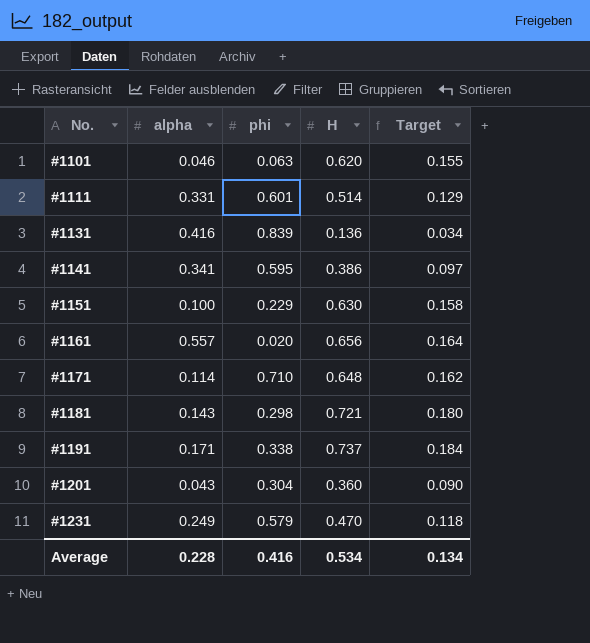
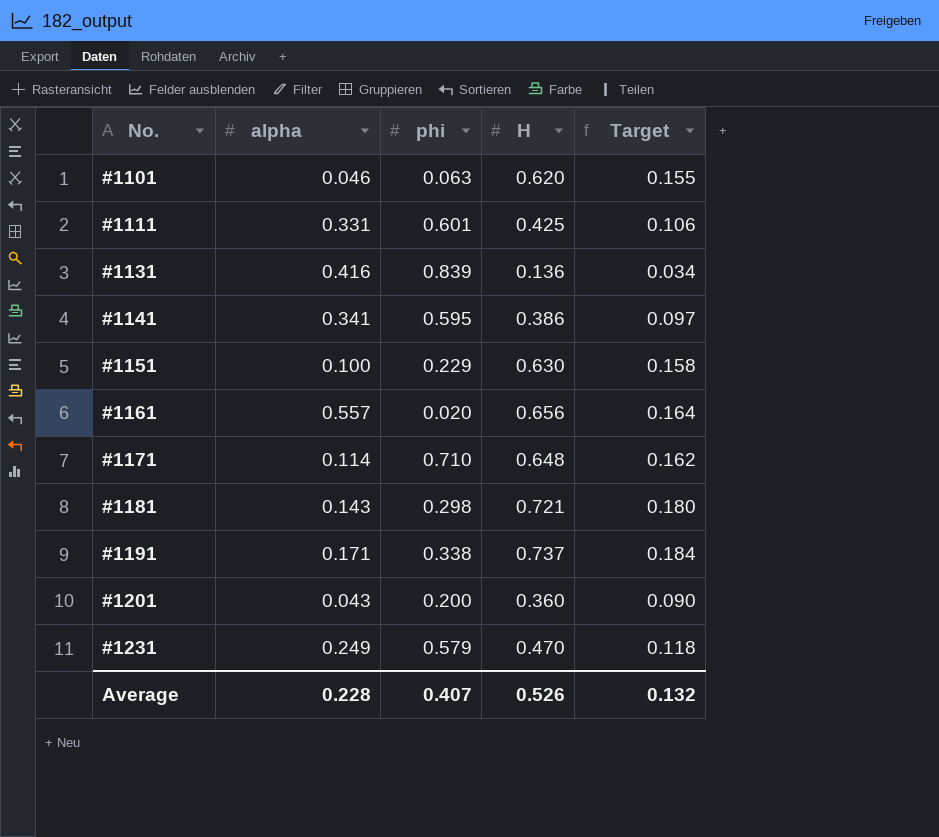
#1111 | H: 0.514 -> 0.425
#1111 | Target: 0.129 -> 0.106
#1201 | phi: 0.304 -> 0.200
Average | phi: 0.416 -> 0.407
Average | H: 0.534 -> 0.526
Average | Target: 0.134 -> 0.132

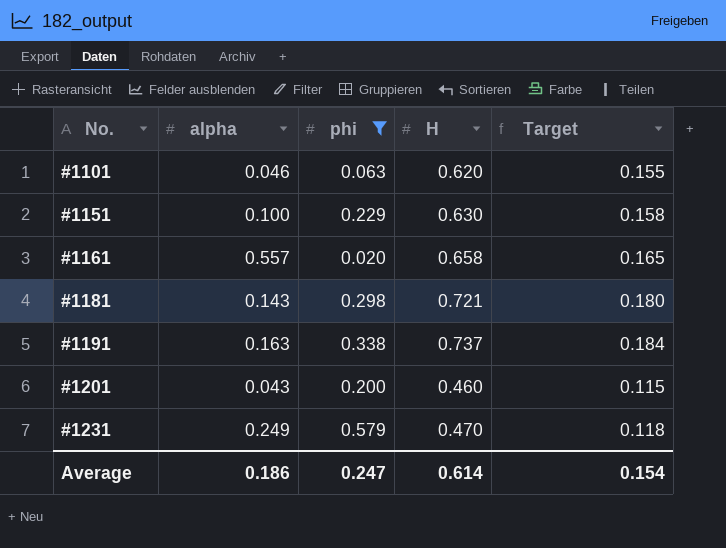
filter: none -> phi <= 0.579
#1161 | H: 0.656 -> 0.658
#1161 | Target: 0.164 -> 0.165
#1191 | alpha: 0.171 -> 0.163
#1201 | H: 0.360 -> 0.460
#1201 | Target: 0.090 -> 0.115
Average | alpha: 0.228 -> 0.186
Average | phi: 0.407 -> 0.247
Average | H: 0.526 -> 0.614
Average | Target: 0.132 -> 0.154

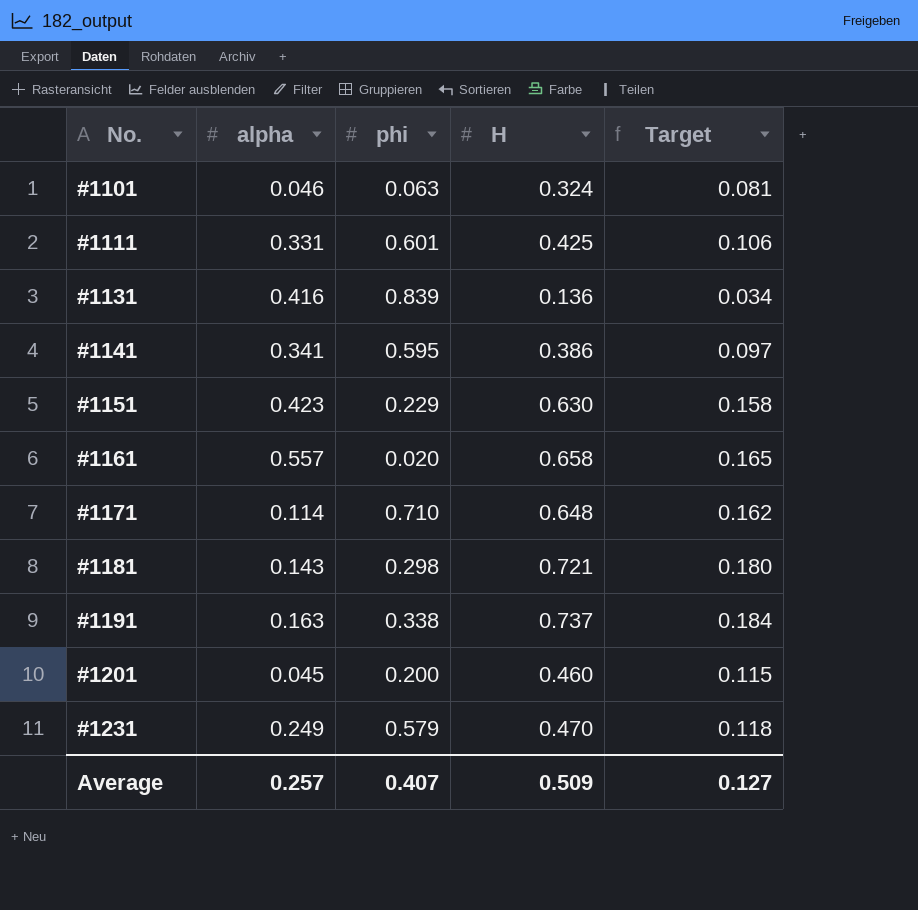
filter: phi <= 0.579 -> none
#1101 | H: 0.620 -> 0.324
#1101 | Target: 0.155 -> 0.081
#1151 | alpha: 0.100 -> 0.423
#1201 | alpha: 0.043 -> 0.045
Average | alpha: 0.186 -> 0.257
Average | phi: 0.247 -> 0.407
Average | H: 0.614 -> 0.509
Average | Target: 0.154 -> 0.127

